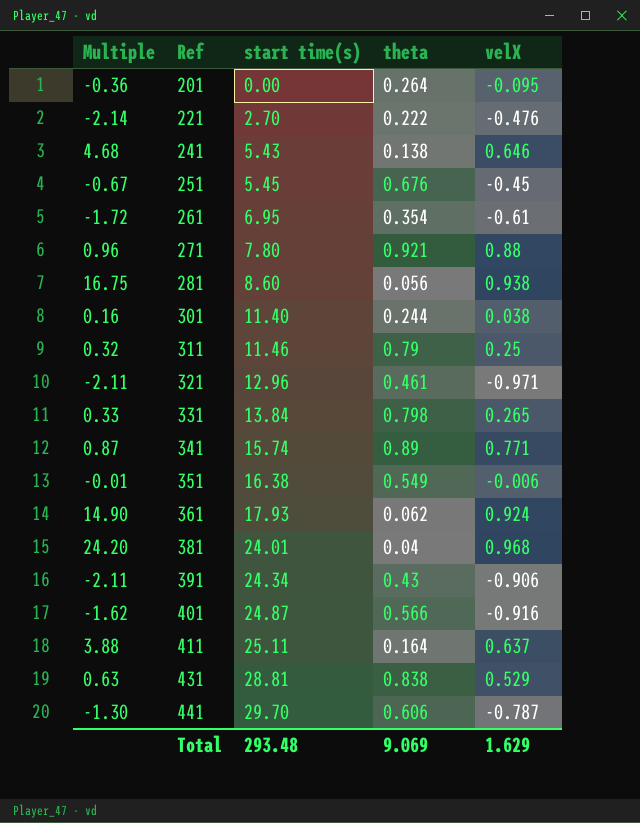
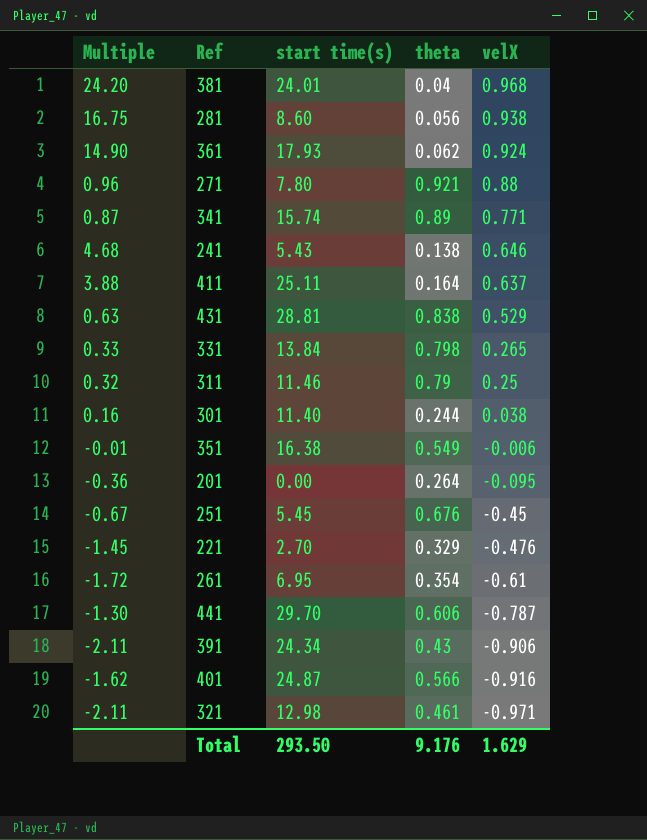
row order: Ref ascending -> velX descending
221 | Multiple: -2.14 -> -1.45
221 | theta: 0.222 -> 0.329
321 | start time(s): 12.96 -> 12.98
Total | start time(s): 293.48 -> 293.50
Total | theta: 9.069 -> 9.176

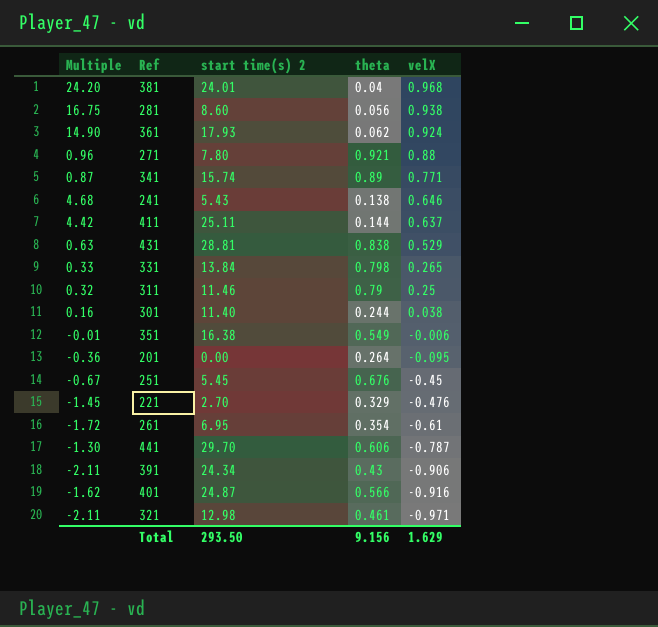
column name: start time(s) -> start time(s) 2
411 | Multiple: 3.88 -> 4.42
411 | theta: 0.164 -> 0.144
Total | theta: 9.176 -> 9.156

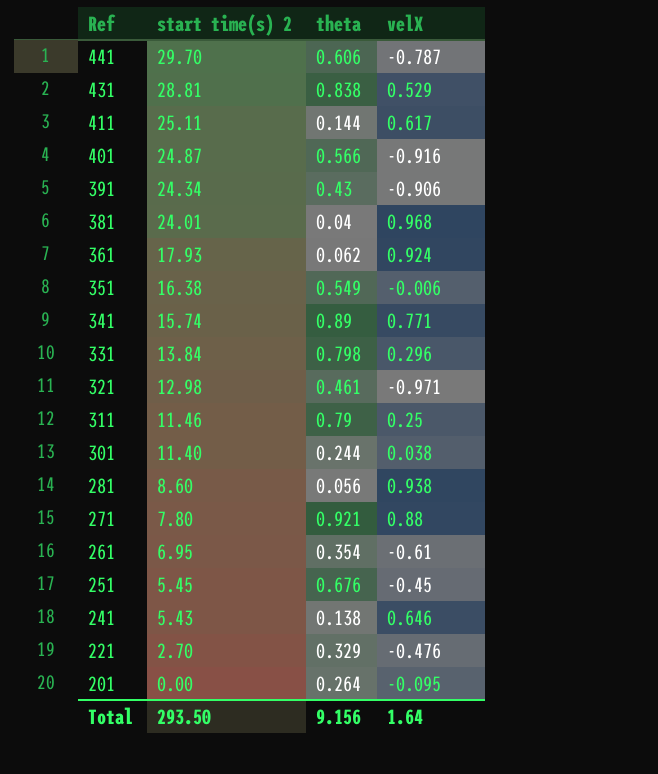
row order: velX descending -> Ref descending
column Multiple | formula: [velX] / [theta] -> none
411 | velX: 0.637 -> 0.617
331 | velX: 0.265 -> 0.296
Total | velX: 1.629 -> 1.64

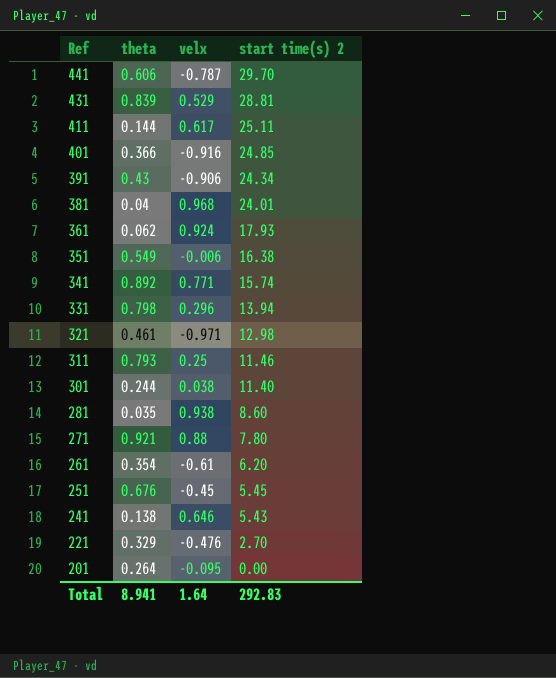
column name: velX -> velx
column start time(s) 2 | position: 2 -> 4
431 | theta: 0.838 -> 0.839
401 | theta: 0.566 -> 0.366
401 | start time(s) 2: 24.87 -> 24.85
341 | theta: 0.89 -> 0.892
331 | start time(s) 2: 13.84 -> 13.94
311 | theta: 0.79 -> 0.793
281 | theta: 0.056 -> 0.035
261 | start time(s) 2: 6.95 -> 6.20
Total | theta: 9.156 -> 8.941
Total | start time(s) 2: 293.50 -> 292.83

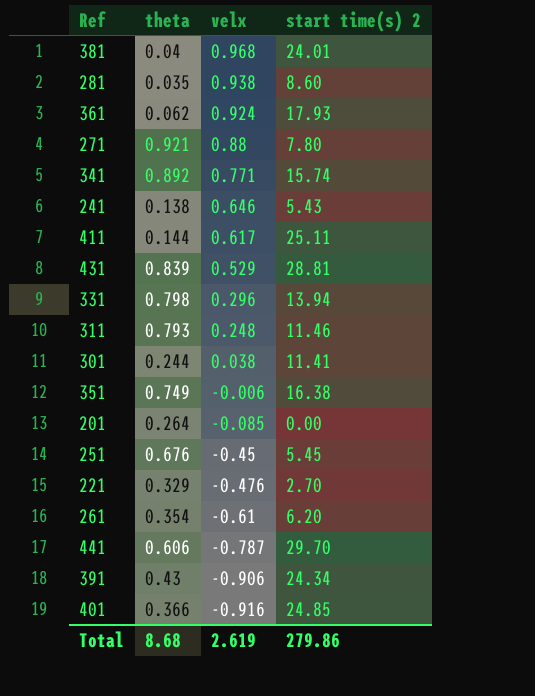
row order: Ref descending -> velx descending
row 321: 0.461 | -0.971 | 12.98 -> none
311 | velx: 0.25 -> 0.248
301 | start time(s) 2: 11.40 -> 11.41
351 | theta: 0.549 -> 0.749
201 | velx: -0.095 -> -0.085
Total | theta: 8.941 -> 8.68
Total | velx: 1.64 -> 2.619
Total | start time(s) 2: 292.83 -> 279.86

